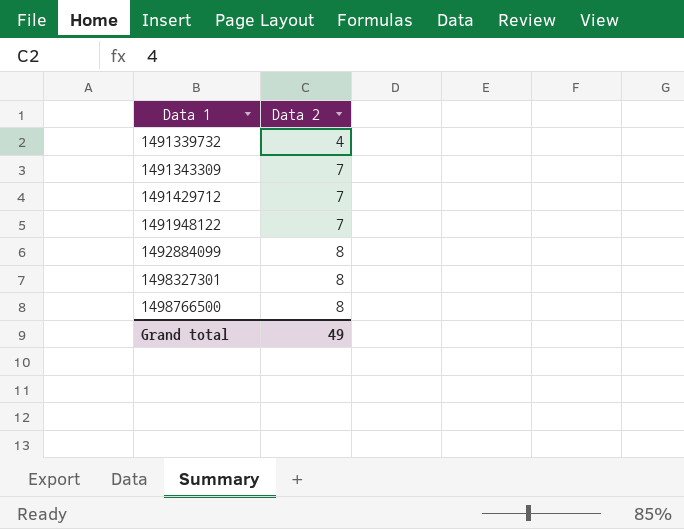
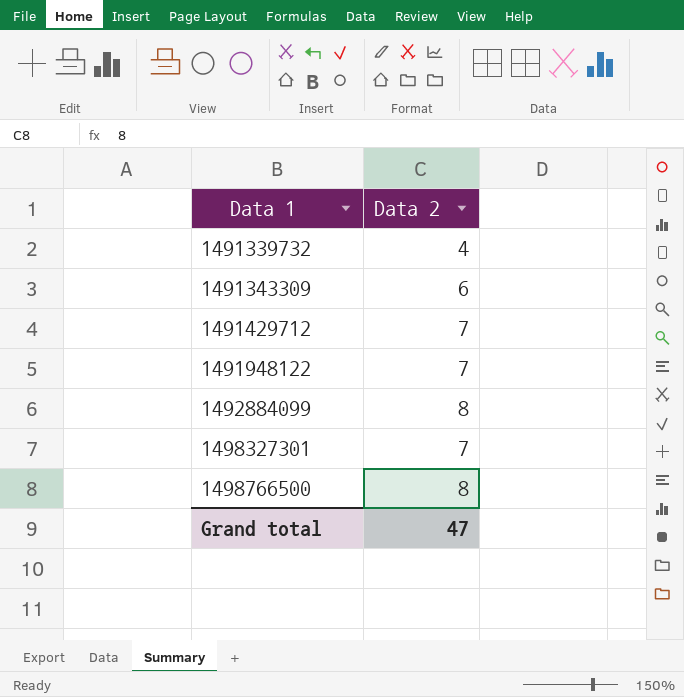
1491343309 | Data 2: 7 -> 6
1498327301 | Data 2: 8 -> 7
Grand total | Data 2: 49 -> 47

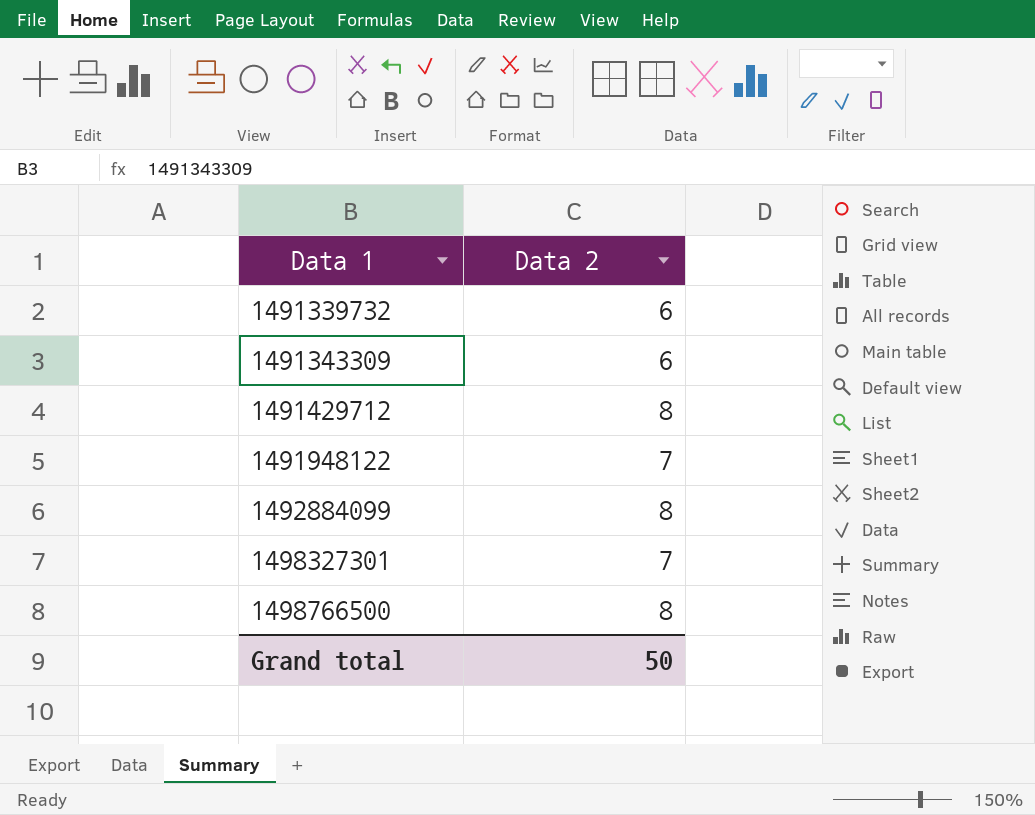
1491339732 | Data 2: 4 -> 6
1491429712 | Data 2: 7 -> 8
Grand total | Data 2: 47 -> 50

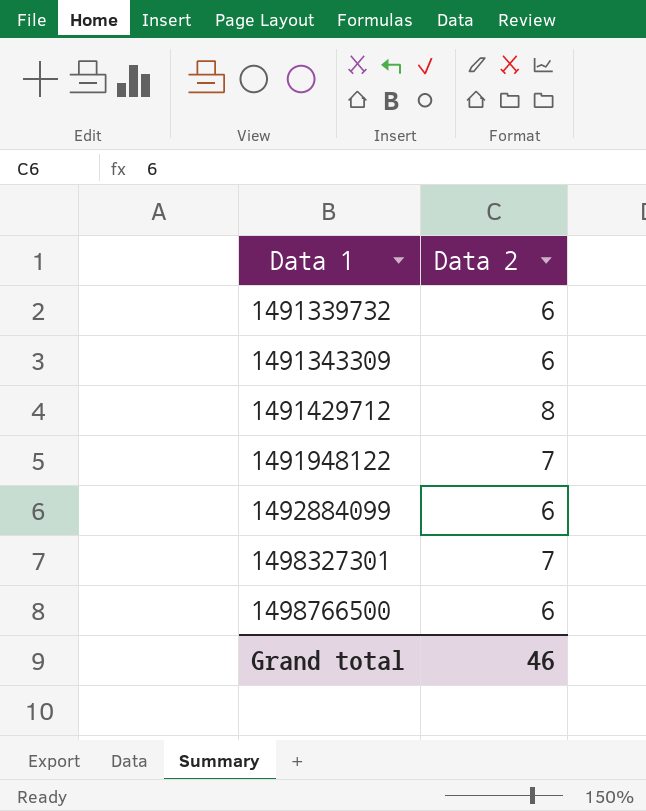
1492884099 | Data 2: 8 -> 6
1498766500 | Data 2: 8 -> 6
Grand total | Data 2: 50 -> 46

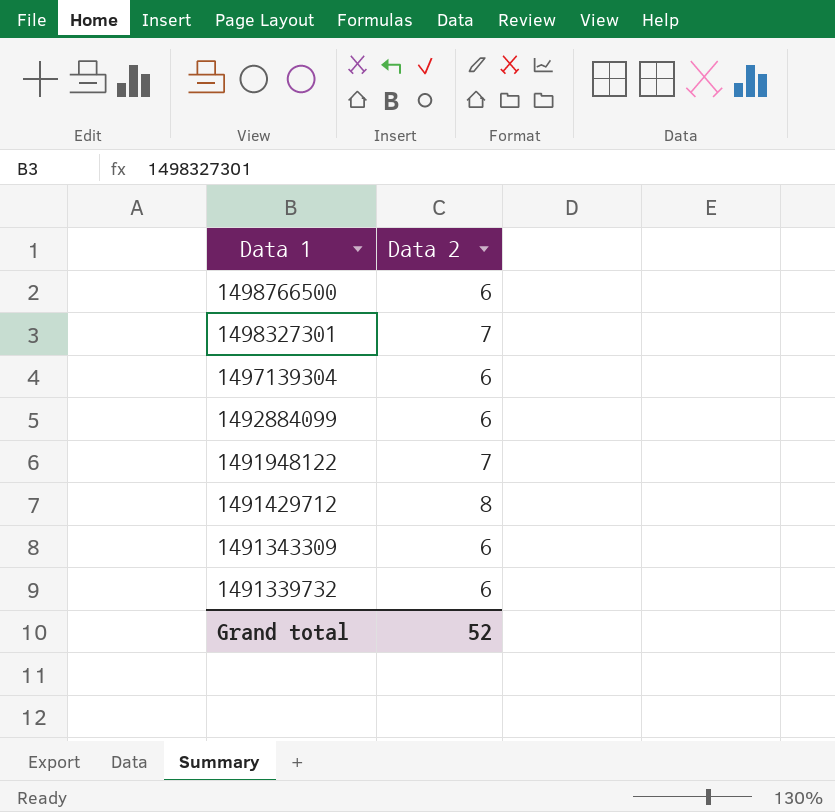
row order: Data 1 ascending -> Data 1 descending
row 1497139304: none -> 6
Grand total | Data 2: 46 -> 52

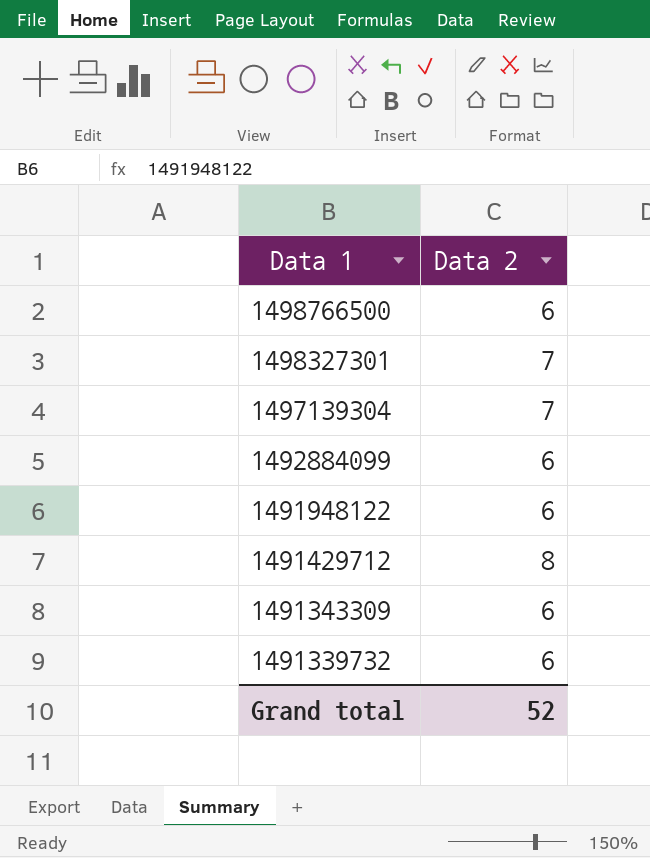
1497139304 | Data 2: 6 -> 7
1491948122 | Data 2: 7 -> 6

